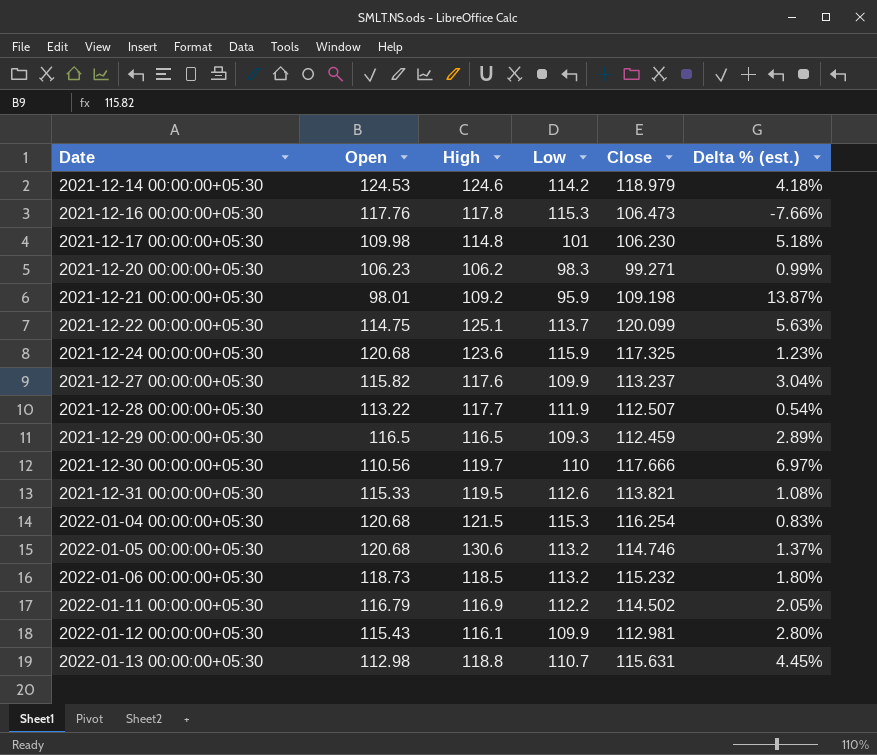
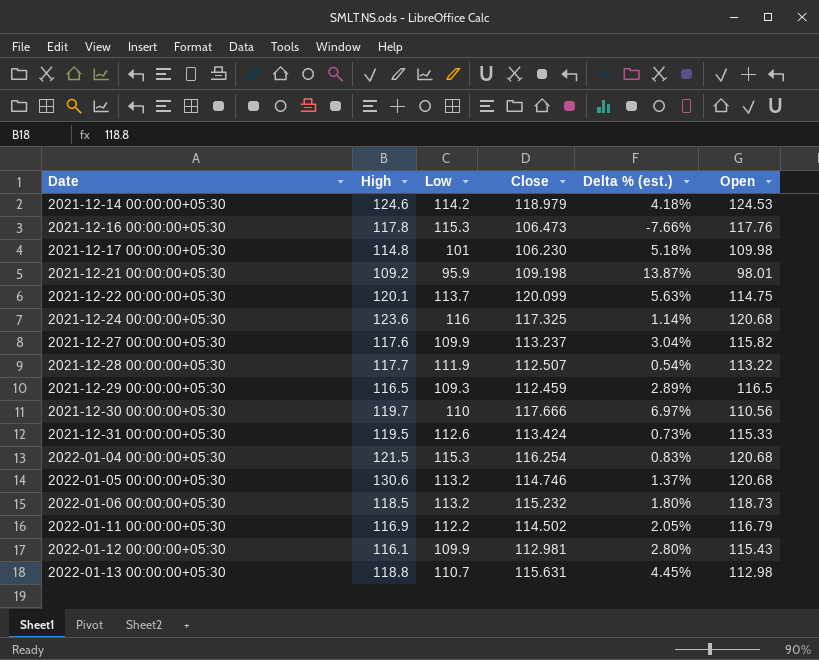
column Open | position: 2 -> 6
row 2021-12-20 00:00:00+05:30: 106.23 | 106.2 | 98.3 | 99.271 | 0.99% -> none
2021-12-22 00:00:00+05:30 | High: 125.1 -> 120.1
2021-12-24 00:00:00+05:30 | Low: 115.9 -> 116
2021-12-24 00:00:00+05:30 | Delta % (est.): 1.23% -> 1.14%
2021-12-31 00:00:00+05:30 | Close: 113.821 -> 113.424
2021-12-31 00:00:00+05:30 | Delta % (est.): 1.08% -> 0.73%

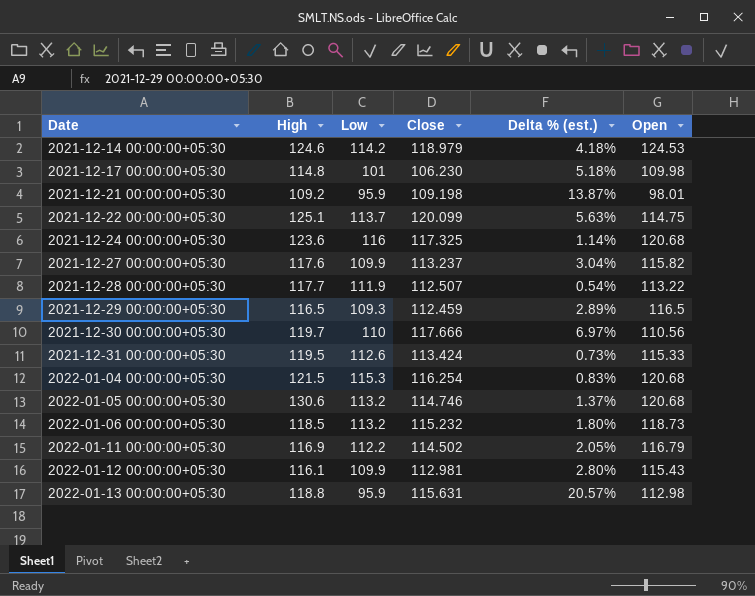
row 2021-12-16 00:00:00+05:30: 117.8 | 115.3 | 106.473 | -7.66% | 117.76 -> none
2021-12-22 00:00:00+05:30 | High: 120.1 -> 125.1
2022-01-13 00:00:00+05:30 | Low: 110.7 -> 95.9
2022-01-13 00:00:00+05:30 | Delta % (est.): 4.45% -> 20.57%

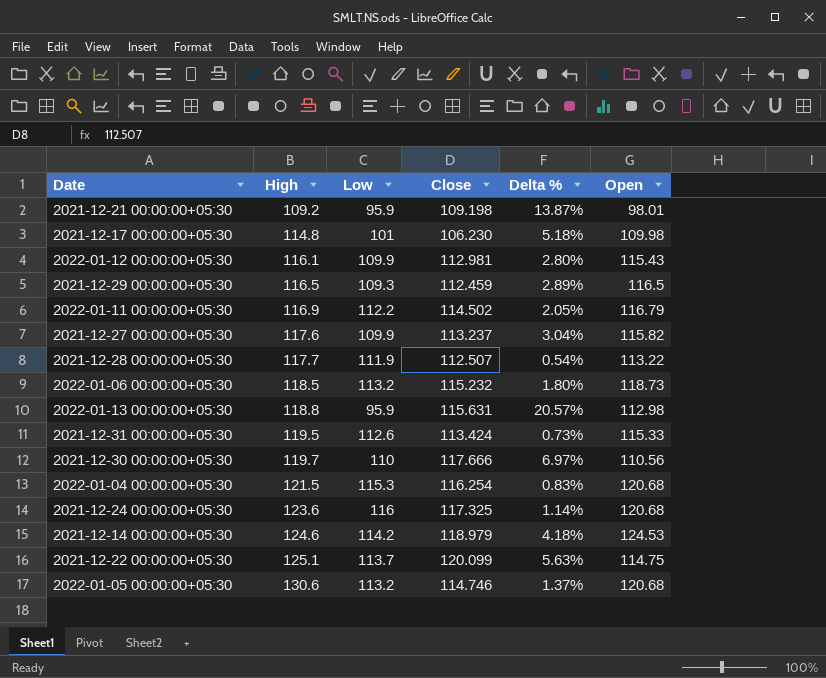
row order: Date ascending -> High ascending
column name: Delta % (est.) -> Delta %

